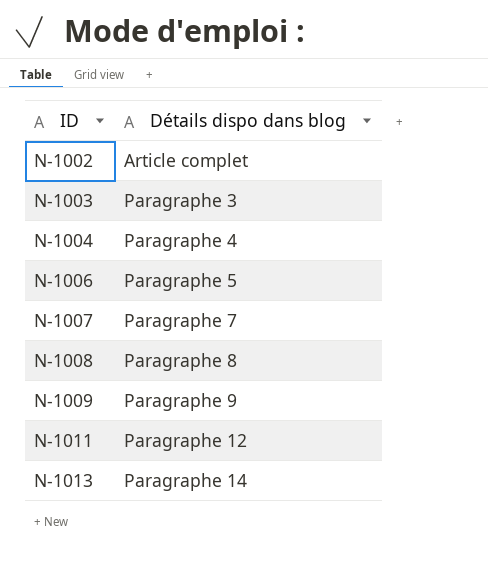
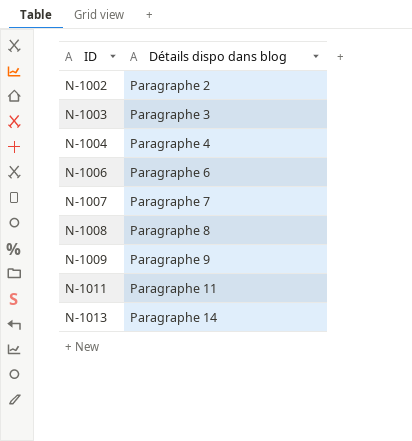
N-1002 | Détails dispo dans blog: Article complet -> Paragraphe 2
N-1006 | Détails dispo dans blog: Paragraphe 5 -> Paragraphe 6
N-1011 | Détails dispo dans blog: Paragraphe 12 -> Paragraphe 11

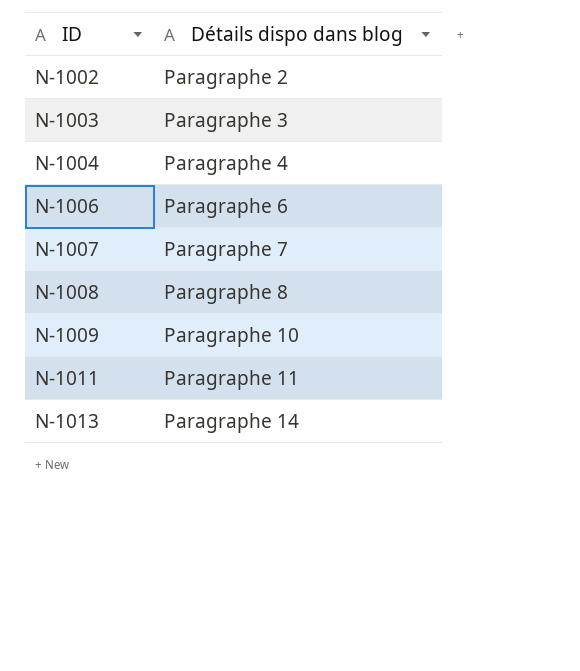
N-1009 | Détails dispo dans blog: Paragraphe 9 -> Paragraphe 10

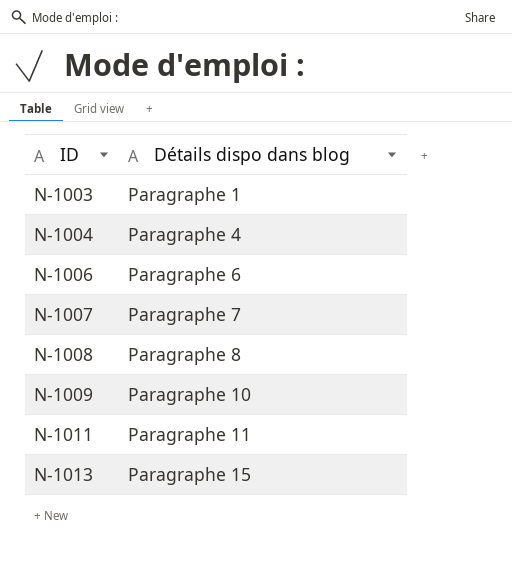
row N-1002: Paragraphe 2 -> none
N-1003 | Détails dispo dans blog: Paragraphe 3 -> Paragraphe 1
N-1013 | Détails dispo dans blog: Paragraphe 14 -> Paragraphe 15

